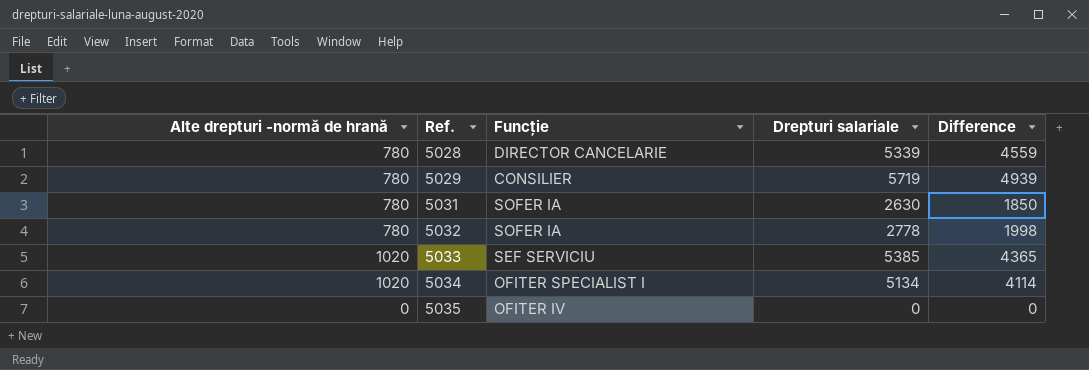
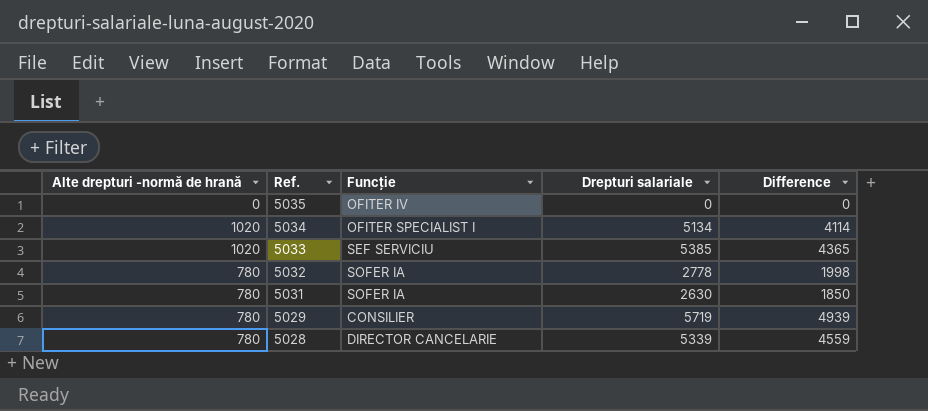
row order: Ref. ascending -> Ref. descending

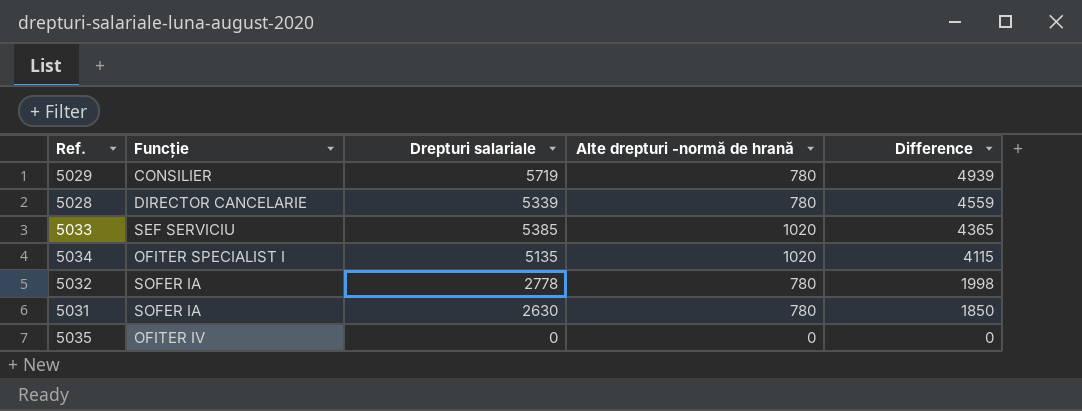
row order: Ref. descending -> Difference descending
column Alte drepturi -normă de hrană | position: 1 -> 4
5034 | Drepturi salariale: 5134 -> 5135
5034 | Difference: 4114 -> 4115

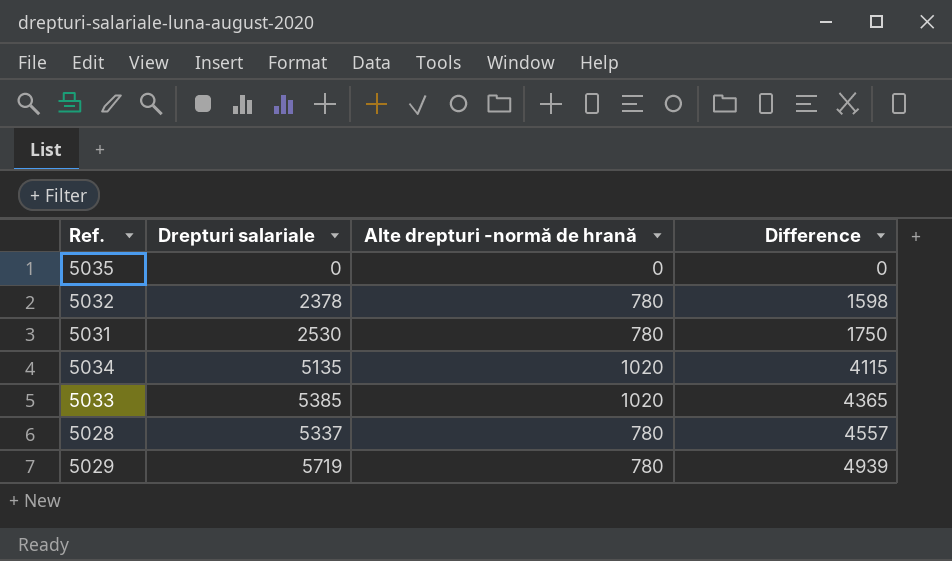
row order: Difference descending -> Difference ascending
column Funcție | position: 2 -> none
5032 | Drepturi salariale: 2778 -> 2378
5032 | Difference: 1998 -> 1598
5031 | Drepturi salariale: 2630 -> 2530
5031 | Difference: 1850 -> 1750
5028 | Drepturi salariale: 5339 -> 5337
5028 | Difference: 4559 -> 4557

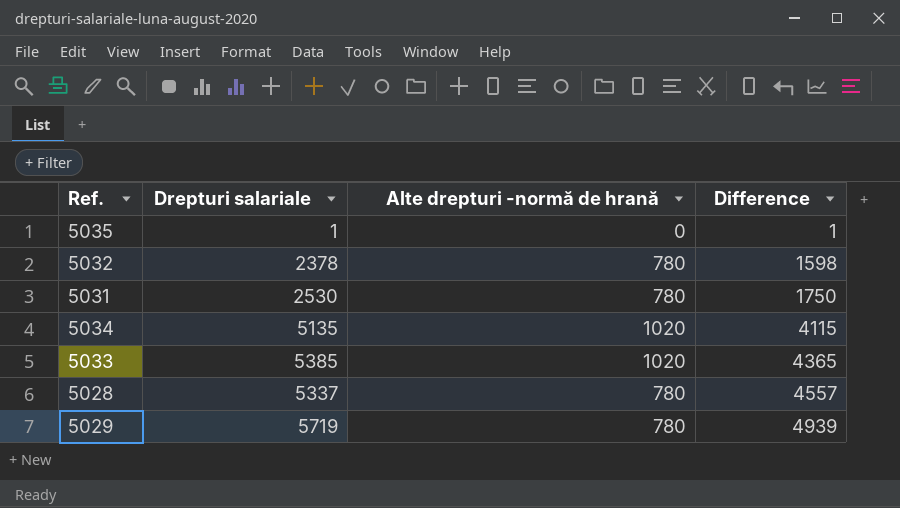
5035 | Drepturi salariale: 0 -> 1
5035 | Difference: 0 -> 1

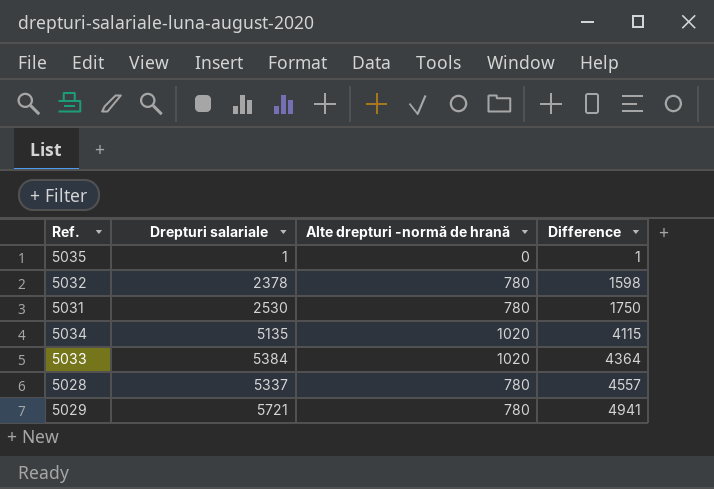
5033 | Drepturi salariale: 5385 -> 5384
5033 | Difference: 4365 -> 4364
5029 | Drepturi salariale: 5719 -> 5721
5029 | Difference: 4939 -> 4941

